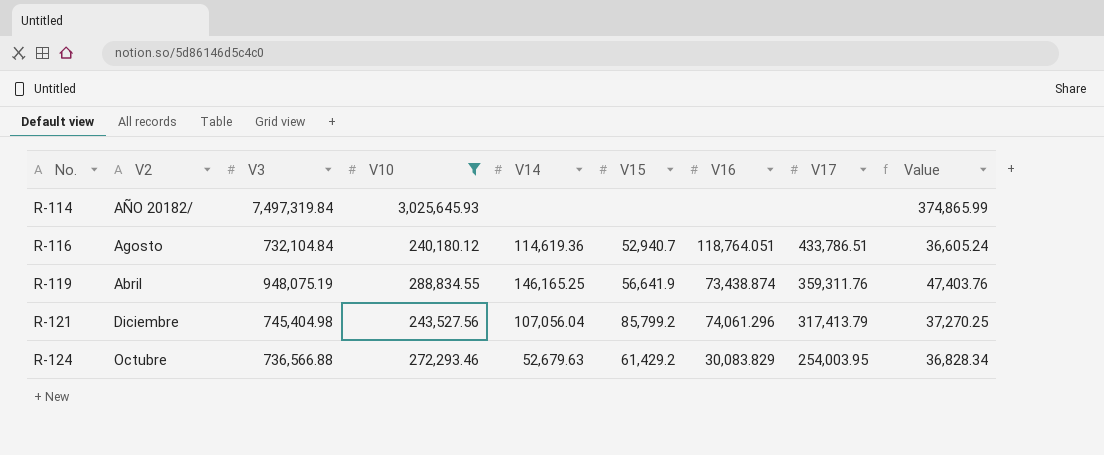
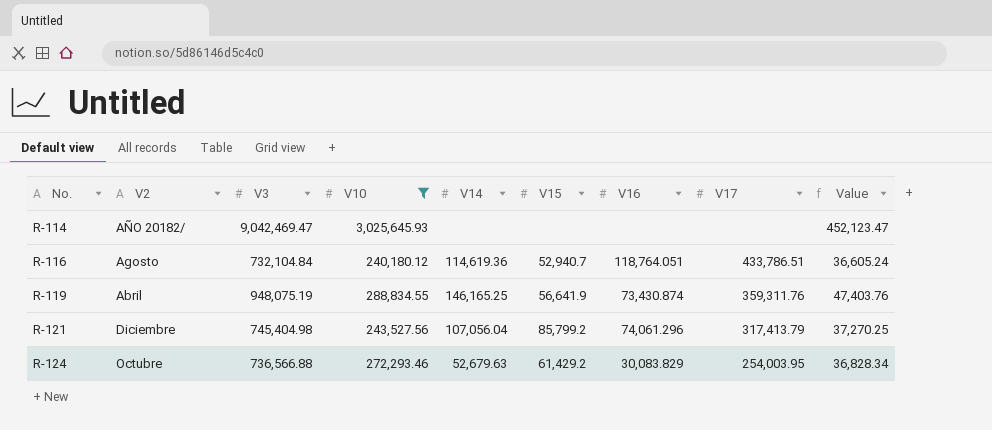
R-114 | V3: 7,497,319.84 -> 9,042,469.47
R-114 | Value: 374,865.99 -> 452,123.47
R-119 | V16: 73,438.874 -> 73,430.874

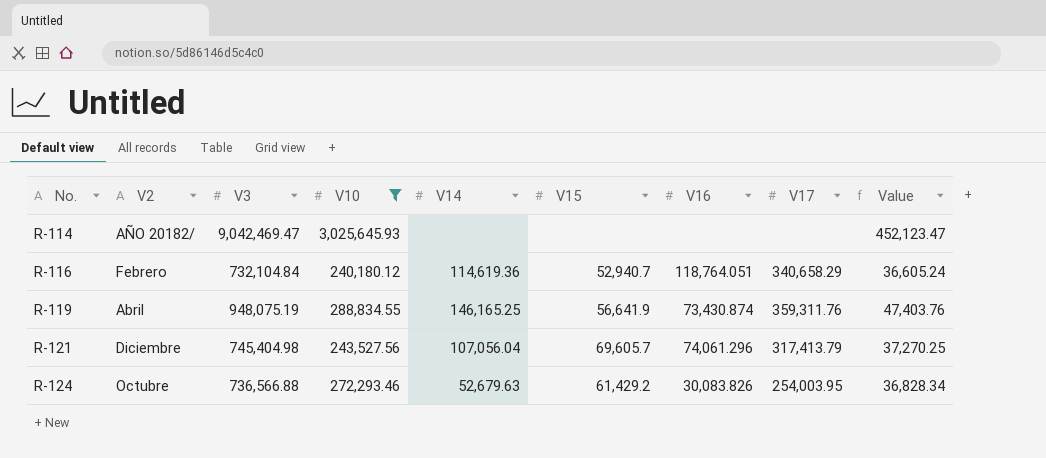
R-116 | V2: Agosto -> Febrero
R-116 | V17: 433,786.51 -> 340,658.29
R-121 | V15: 85,799.2 -> 69,605.7
R-124 | V16: 30,083.829 -> 30,083.826

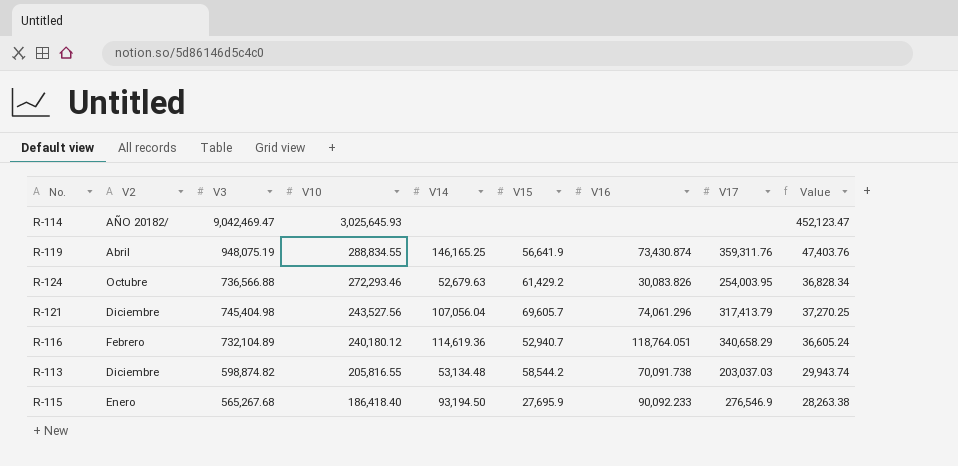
filter: V10 >= 240,180.12 -> none
row order: No. ascending -> V10 descending
R-116 | V3: 732,104.84 -> 732,104.89

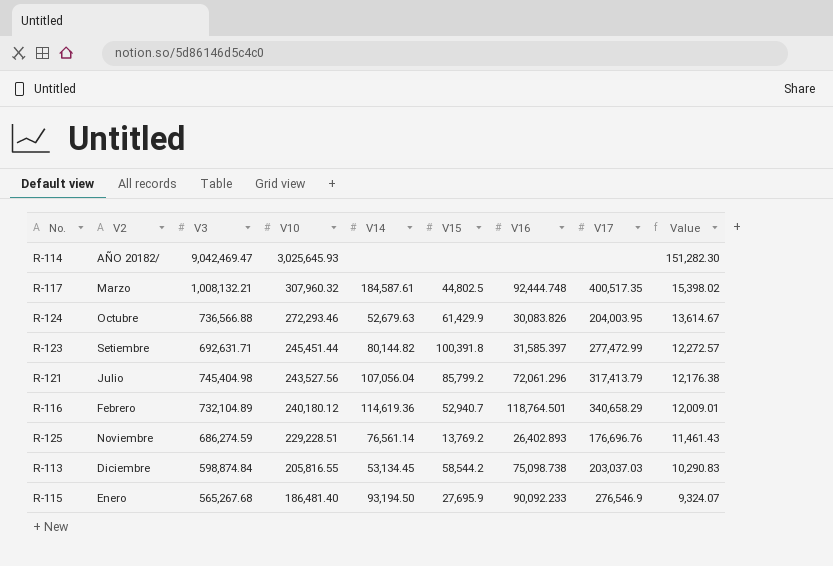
column Value | formula: [V3] * 0.05 -> [V10] * 0.05
row R-119: Abril | 948,075.19 | 288,834.55 | 146,165.25 | 56,641.9 | 73,430.874 | 359,311.76 | 47,403.76 -> none
row R-117: none -> Marzo | 1,008,132.21 | 307,960.32 | 184,587.61 | 44,802.5 | 92,444.748 | 400,517.35 | 15,398.02
R-124 | V15: 61,429.2 -> 61,429.9
R-124 | V17: 254,003.95 -> 204,003.95
row R-123: none -> Setiembre | 692,631.71 | 245,451.44 | 80,144.82 | 100,391.8 | 31,585.397 | 277,472.99 | 12,272.57
R-121 | V2: Diciembre -> Julio
R-121 | V15: 69,605.7 -> 85,799.2
R-121 | V16: 74,061.296 -> 72,061.296
R-116 | V16: 118,764.051 -> 118,764.501
row R-125: none -> Noviembre | 686,274.59 | 229,228.51 | 76,561.14 | 13,769.2 | 26,402.893 | 176,696.76 | 11,461.43
R-113 | V3: 598,874.82 -> 598,874.84
R-113 | V14: 53,134.48 -> 53,134.45
R-113 | V16: 70,091.738 -> 75,098.738
R-115 | V10: 186,418.40 -> 186,481.40

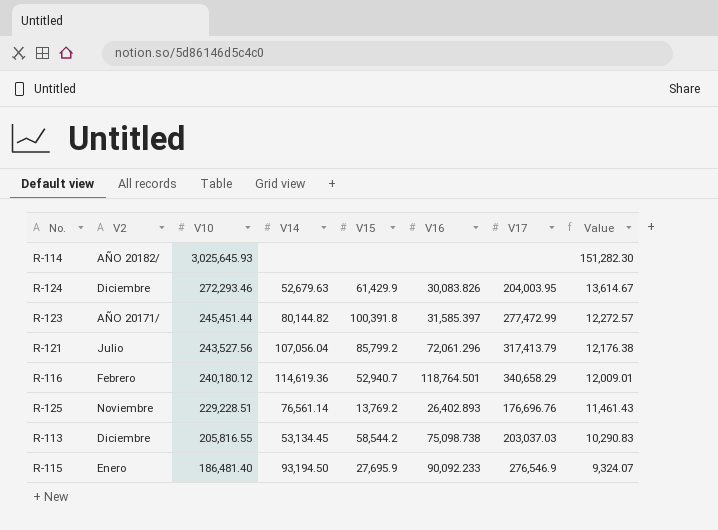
column V3 | position: 3 -> none
row R-117: Marzo | 1,008,132.21 | 307,960.32 | 184,587.61 | 44,802.5 | 92,444.748 | 400,517.35 | 15,398.02 -> none
R-124 | V2: Octubre -> Diciembre
R-123 | V2: Setiembre -> AÑO 20171/

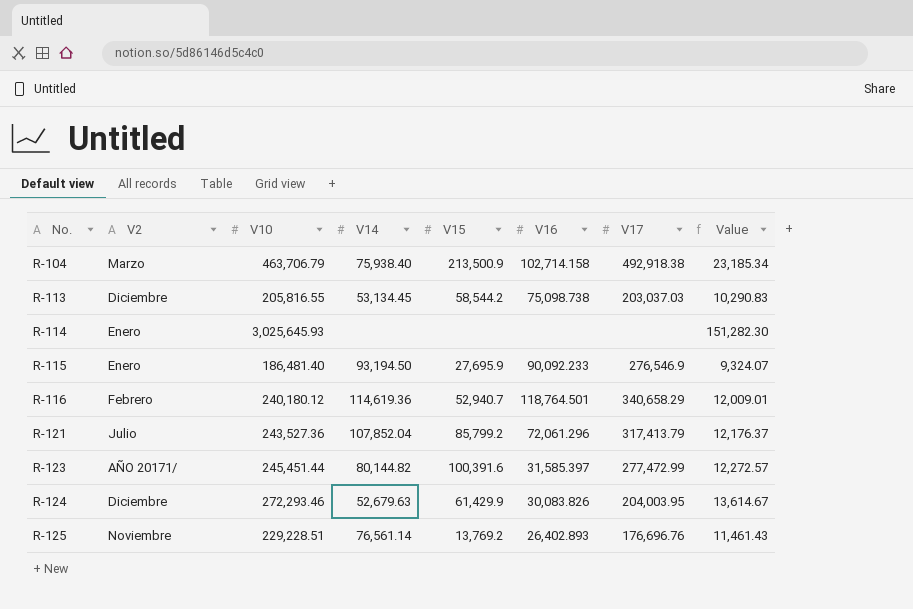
row order: V10 descending -> No. ascending
row R-104: none -> Marzo | 463,706.79 | 75,938.40 | 213,500.9 | 102,714.158 | 492,918.38 | 23,185.34
R-114 | V2: AÑO 20182/ -> Enero
R-121 | V10: 243,527.56 -> 243,527.36
R-121 | V14: 107,056.04 -> 107,852.04
R-121 | Value: 12,176.38 -> 12,176.37
R-123 | V15: 100,391.8 -> 100,391.6

